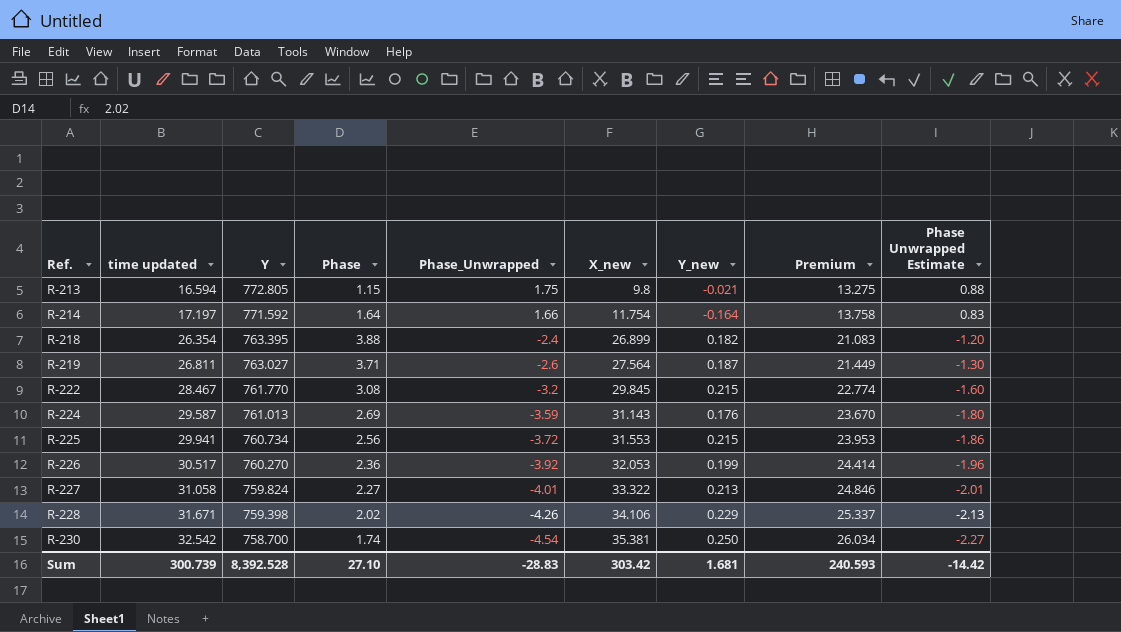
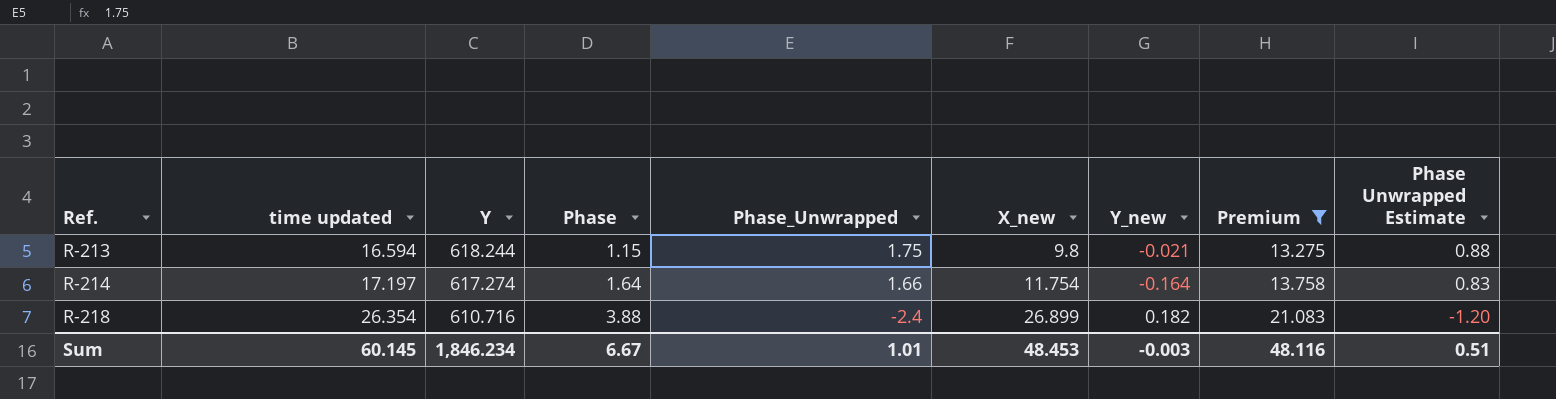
filter: none -> Premium <= 21.083
R-213 | Y: 772.805 -> 618.244
R-214 | Y: 771.592 -> 617.274
R-218 | Y: 763.395 -> 610.716
Sum | time updated: 300.739 -> 60.145
Sum | Y: 8,392.528 -> 1,846.234
Sum | Phase: 27.10 -> 6.67
Sum | Phase_Unwrapped: -28.83 -> 1.01
Sum | X_new: 303.42 -> 48.453
Sum | Y_new: 1.681 -> -0.003
Sum | Premium: 240.593 -> 48.116
Sum | Phase Unwrapped Estimate: -14.42 -> 0.51

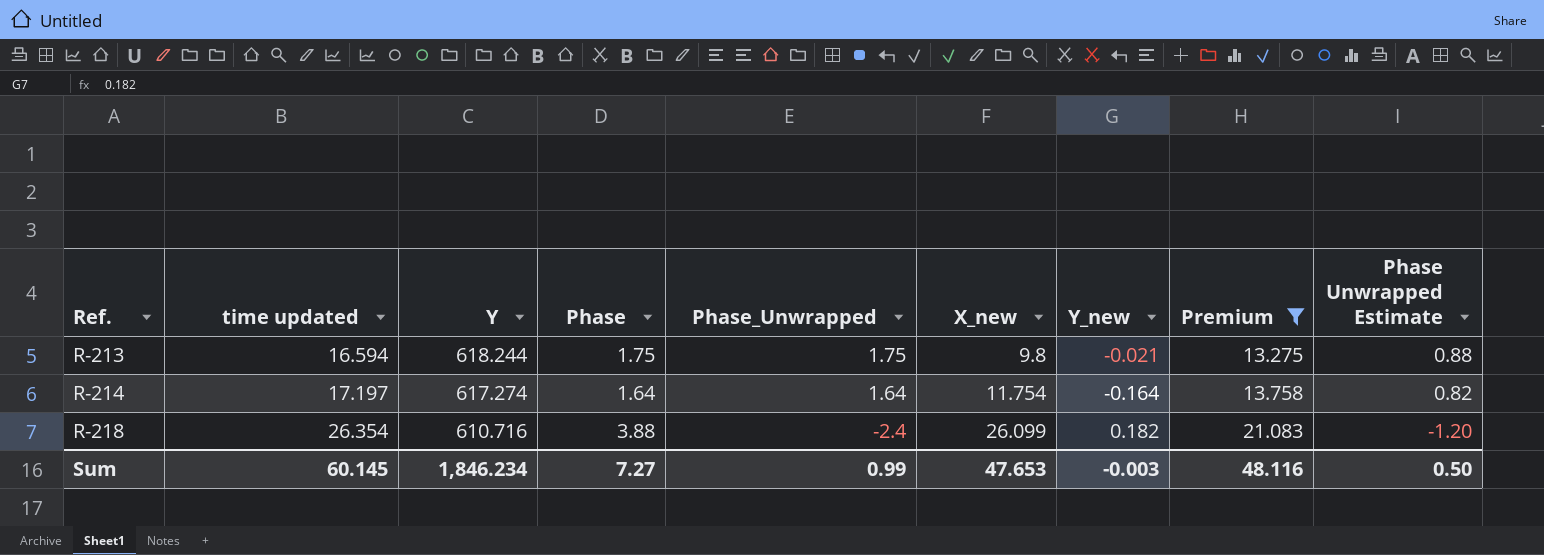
R-213 | Phase: 1.15 -> 1.75
R-214 | Phase_Unwrapped: 1.66 -> 1.64
R-214 | Phase Unwrapped Estimate: 0.83 -> 0.82
R-218 | X_new: 26.899 -> 26.099
Sum | Phase: 6.67 -> 7.27
Sum | Phase_Unwrapped: 1.01 -> 0.99
Sum | X_new: 48.453 -> 47.653
Sum | Phase Unwrapped Estimate: 0.51 -> 0.50

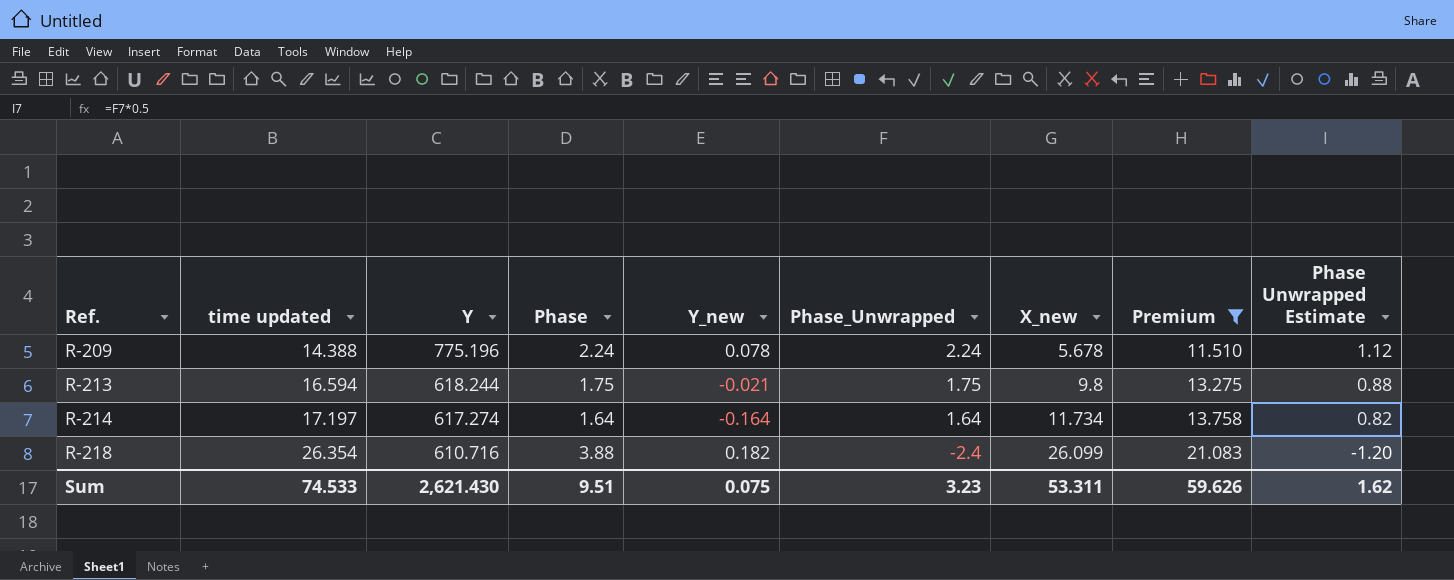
column Y_new | position: 7 -> 5
row R-209: none -> 14.388 | 775.196 | 2.24 | 0.078 | 2.24 | 5.678 | 11.510 | 1.12
R-214 | X_new: 11.754 -> 11.734
Sum | time updated: 60.145 -> 74.533
Sum | Y: 1,846.234 -> 2,621.430
Sum | Phase: 7.27 -> 9.51
Sum | Y_new: -0.003 -> 0.075
Sum | Phase_Unwrapped: 0.99 -> 3.23
Sum | X_new: 47.653 -> 53.311
Sum | Premium: 48.116 -> 59.626
Sum | Phase Unwrapped Estimate: 0.50 -> 1.62

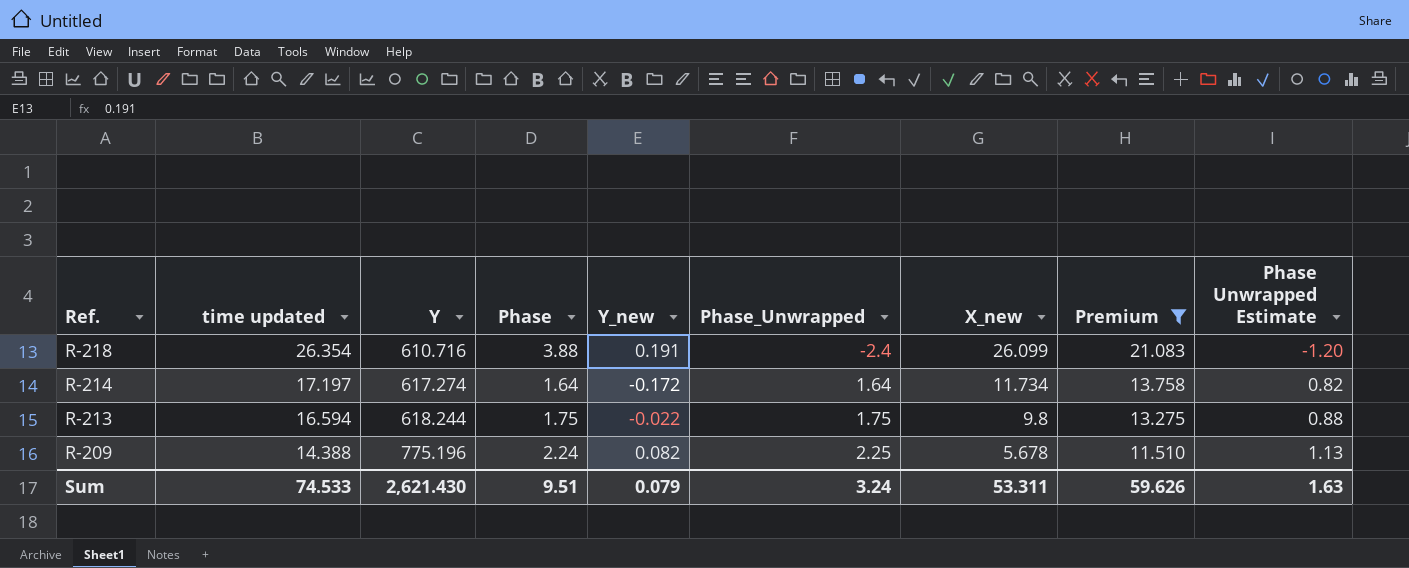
row order: Ref. ascending -> Ref. descending
R-218 | Y_new: 0.182 -> 0.191
R-214 | Y_new: -0.164 -> -0.172
R-213 | Y_new: -0.021 -> -0.022
R-209 | Y_new: 0.078 -> 0.082
R-209 | Phase_Unwrapped: 2.24 -> 2.25
R-209 | Phase Unwrapped Estimate: 1.12 -> 1.13
Sum | Y_new: 0.075 -> 0.079
Sum | Phase_Unwrapped: 3.23 -> 3.24
Sum | Phase Unwrapped Estimate: 1.62 -> 1.63

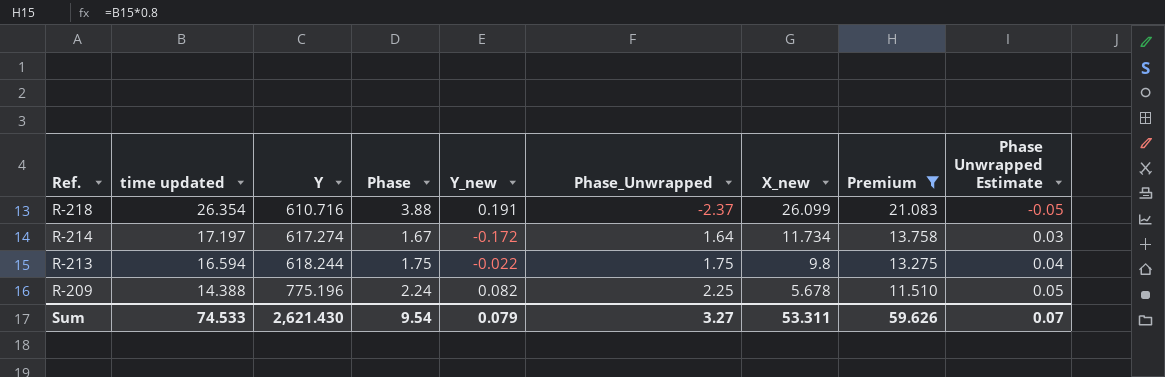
column Phase Unwrapped Estimate | formula: [Phase_Unwrapped] * 0.5 -> [Phase_Unwrapped] * 0.02
R-218 | Phase_Unwrapped: -2.4 -> -2.37
R-214 | Phase: 1.64 -> 1.67
Sum | Phase: 9.51 -> 9.54
Sum | Phase_Unwrapped: 3.24 -> 3.27
Sum | Phase Unwrapped Estimate: 1.63 -> 0.07

